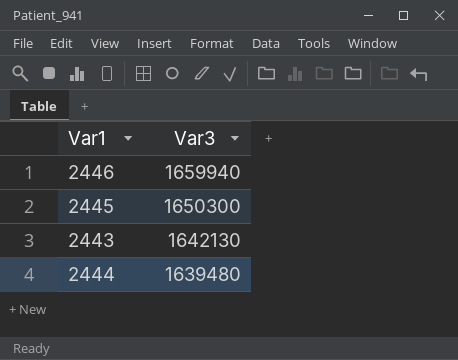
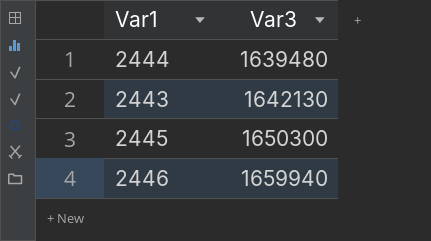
row order: Var3 descending -> Var3 ascending

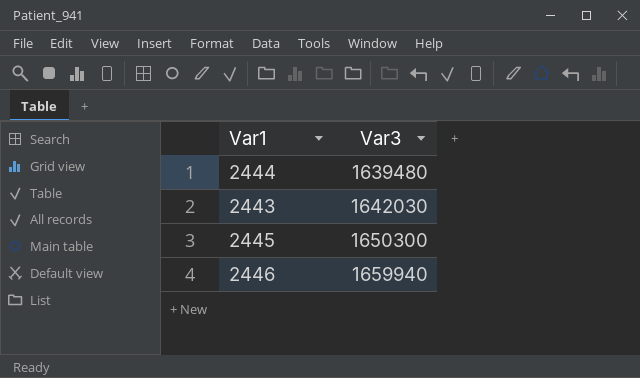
2443 | Var3: 1642130 -> 1642030

